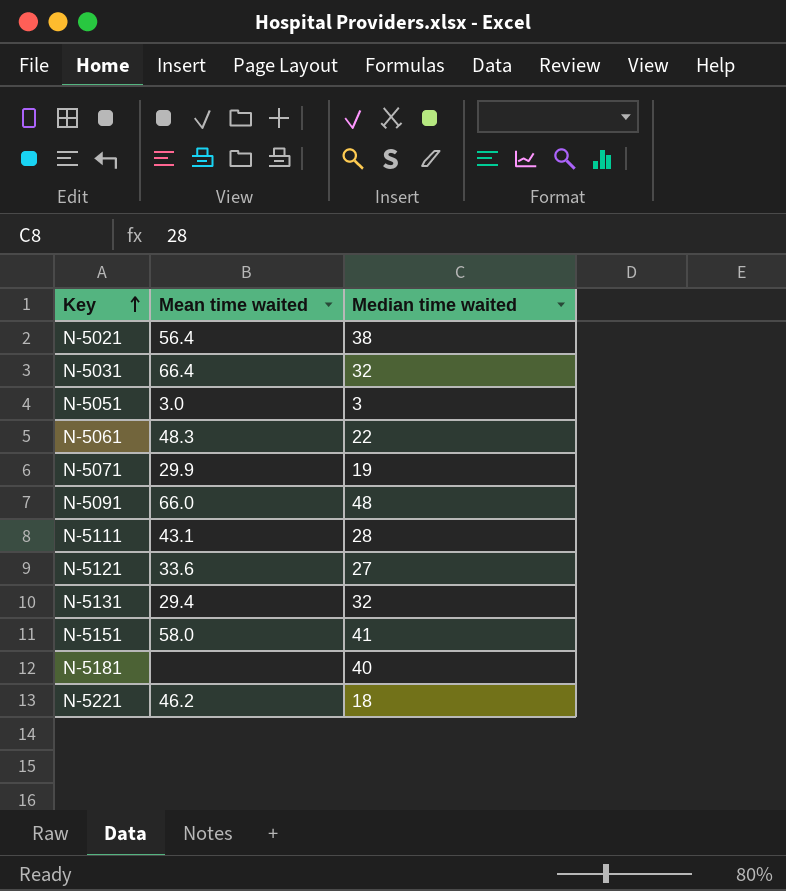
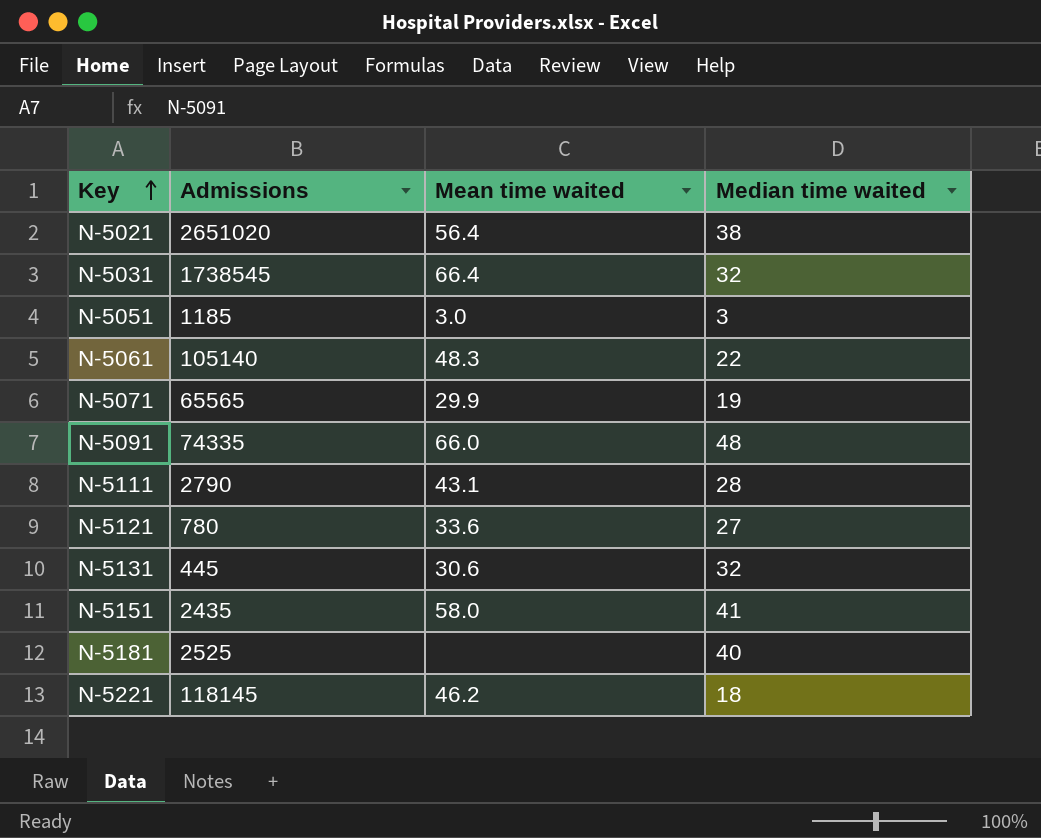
column Admissions | position: none -> 2
N-5131 | Mean time waited: 29.4 -> 30.6

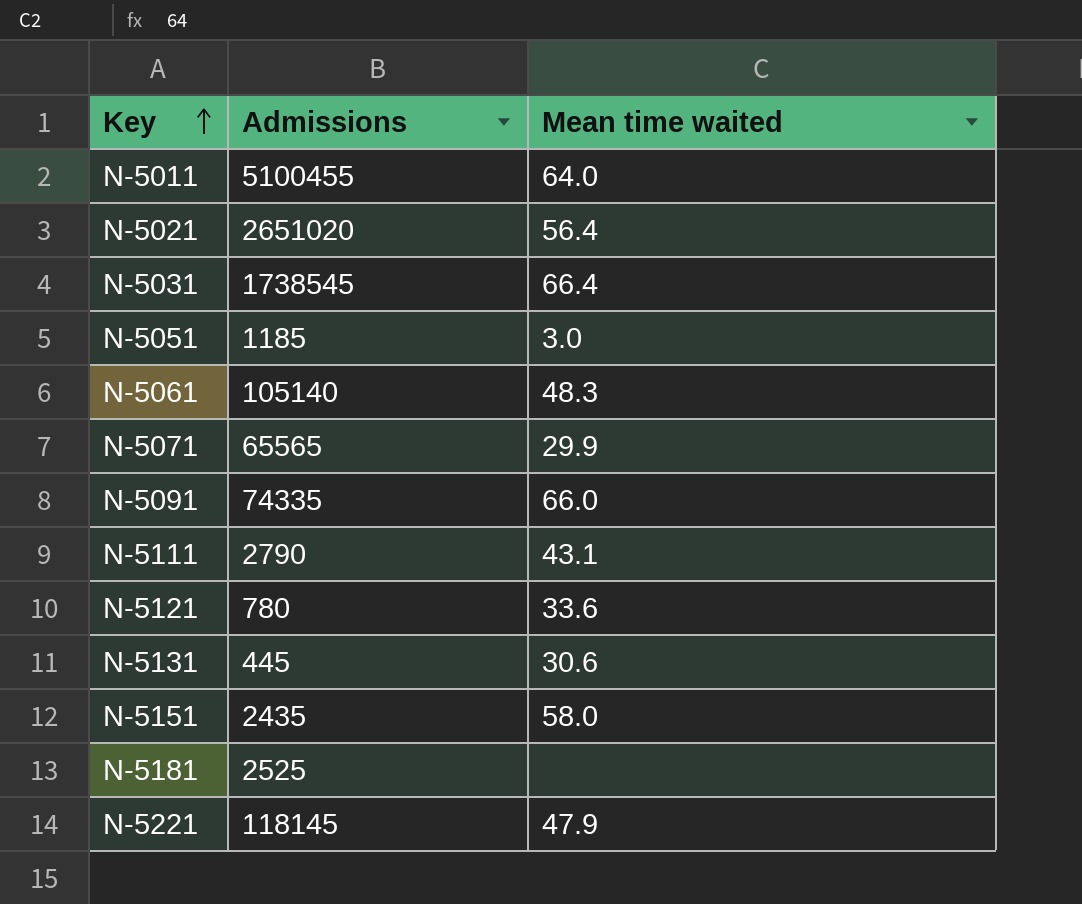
column Median time waited | position: 4 -> none
row N-5011: none -> 5100455 | 64.0
N-5221 | Mean time waited: 46.2 -> 47.9

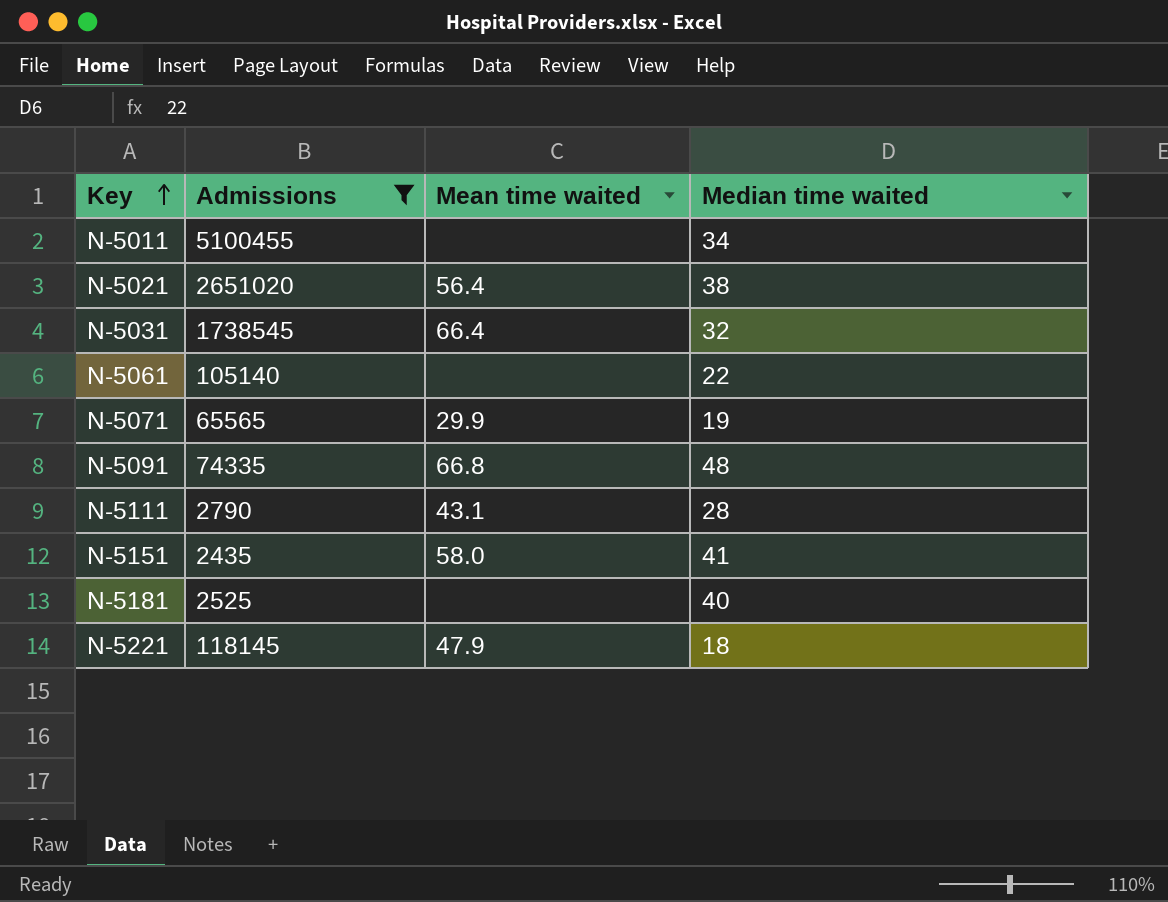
filter: none -> Admissions >= 2435
column Median time waited | position: none -> 4
N-5011 | Mean time waited: 64.0 -> none
N-5061 | Mean time waited: 48.3 -> none
N-5091 | Mean time waited: 66.0 -> 66.8

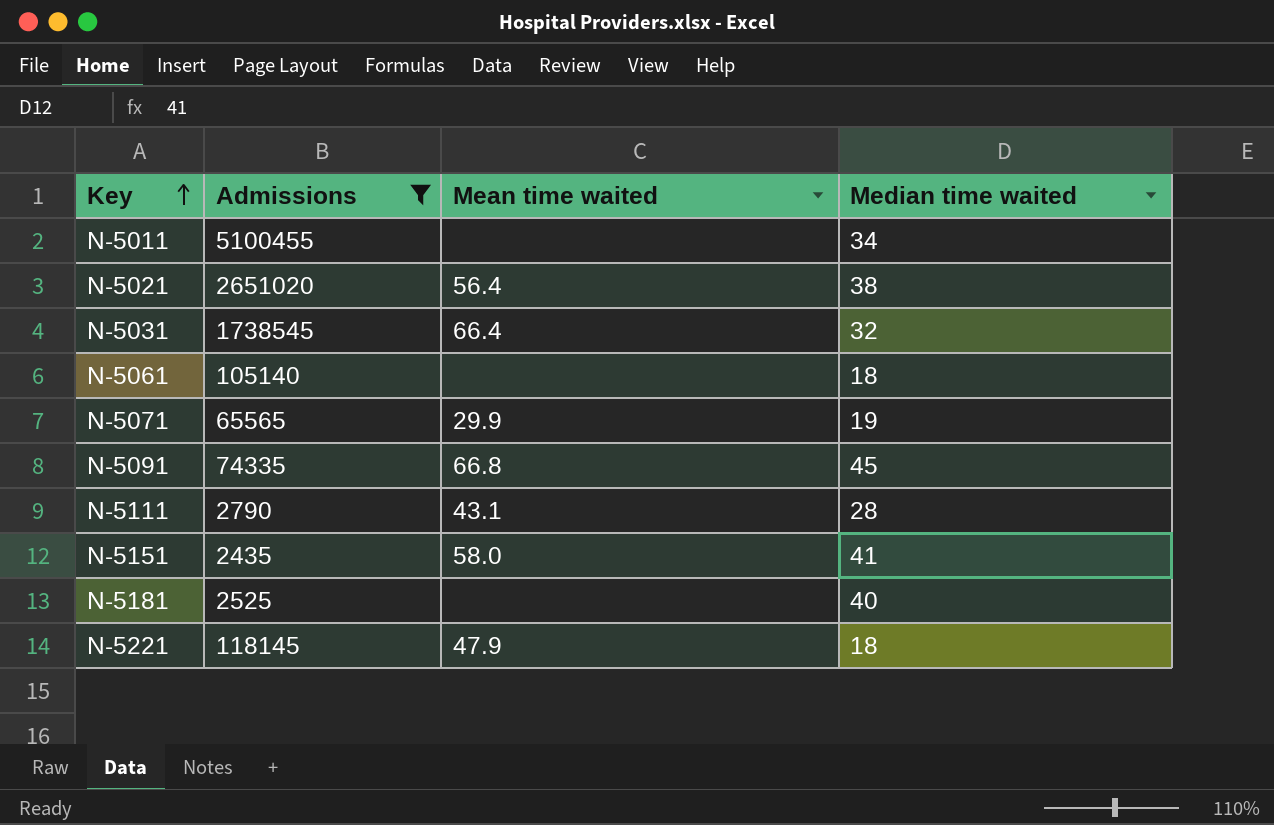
N-5061 | Median time waited: 22 -> 18
N-5091 | Median time waited: 48 -> 45

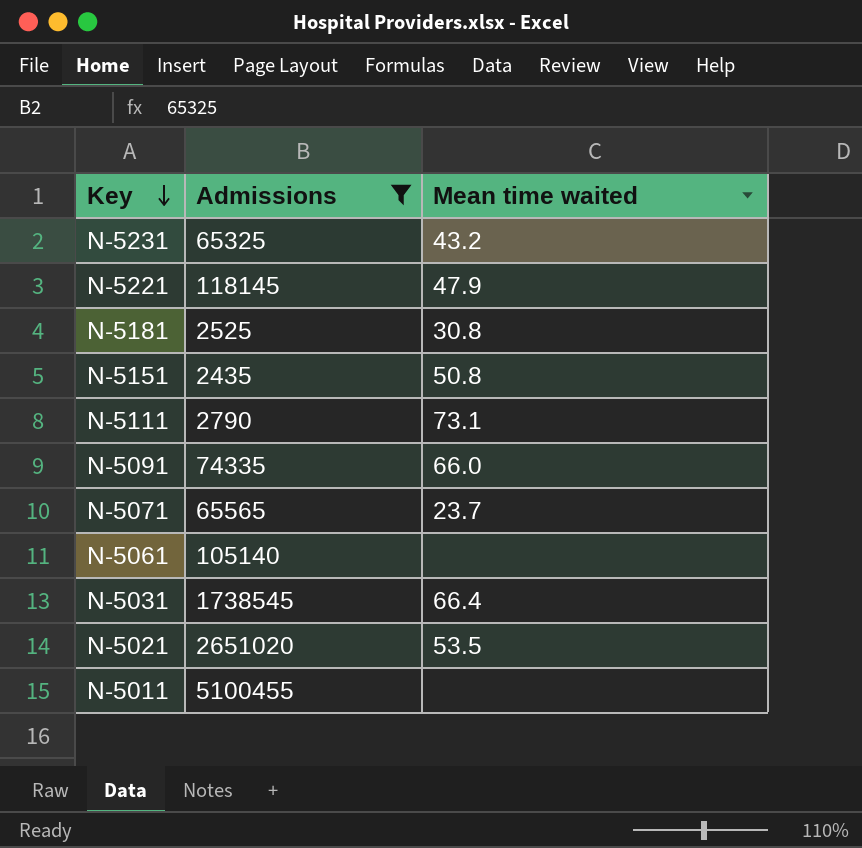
row order: Key ascending -> Key descending
column Median time waited | position: 4 -> none
row N-5231: none -> 65325 | 43.2
N-5181 | Mean time waited: none -> 30.8
N-5151 | Mean time waited: 58.0 -> 50.8
N-5111 | Mean time waited: 43.1 -> 73.1
N-5091 | Mean time waited: 66.8 -> 66.0
N-5071 | Mean time waited: 29.9 -> 23.7
N-5021 | Mean time waited: 56.4 -> 53.5

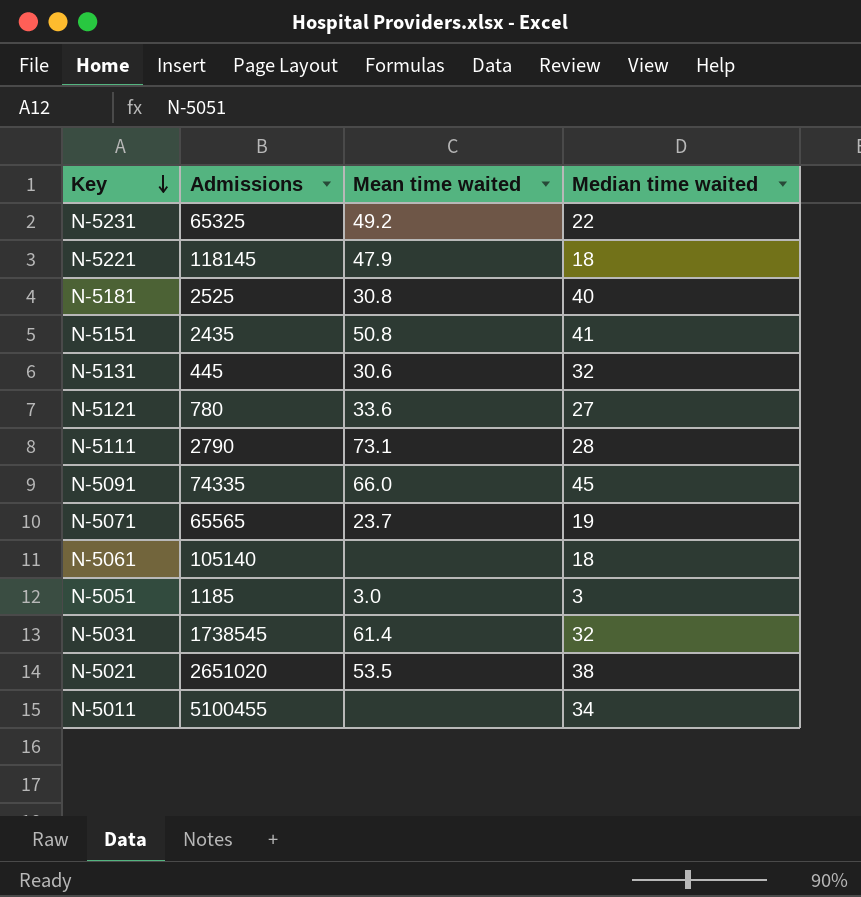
filter: Admissions >= 2435 -> none
column Median time waited | position: none -> 4
N-5231 | Mean time waited: 43.2 -> 49.2
N-5031 | Mean time waited: 66.4 -> 61.4

